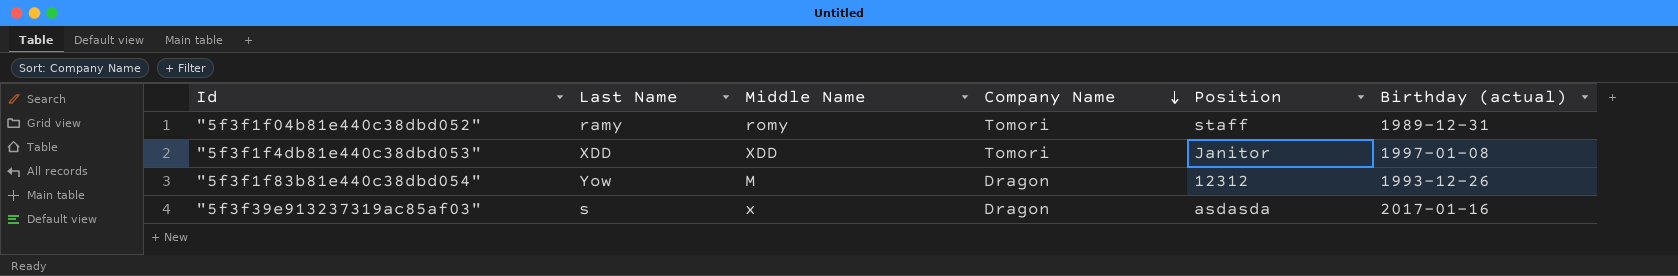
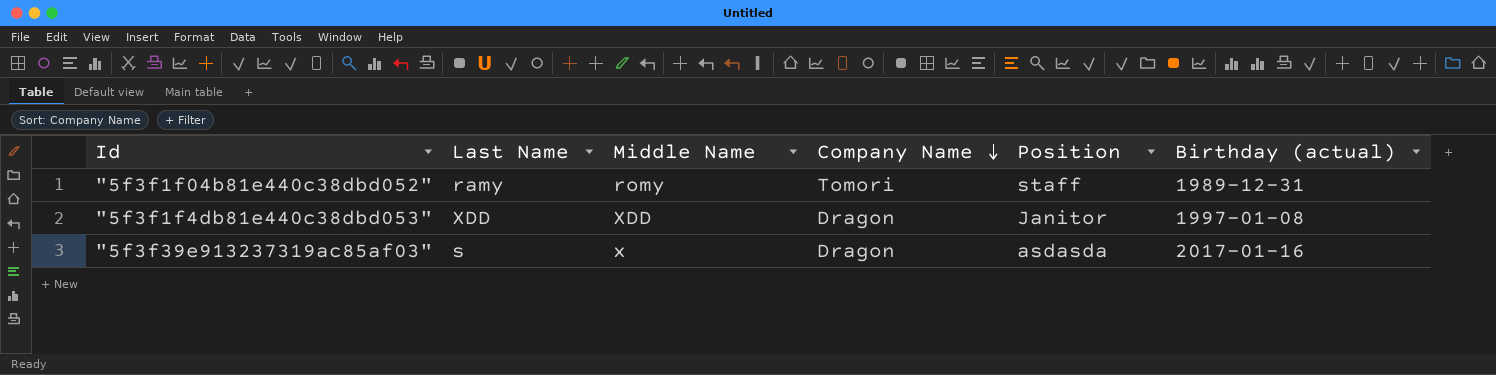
row "5f3f1f83b81e440c38dbd054": Yow | M | Dragon | 12312 | 1993-12-26 -> none
"5f3f1f4db81e440c38dbd053" | Company Name: Tomori -> Dragon

